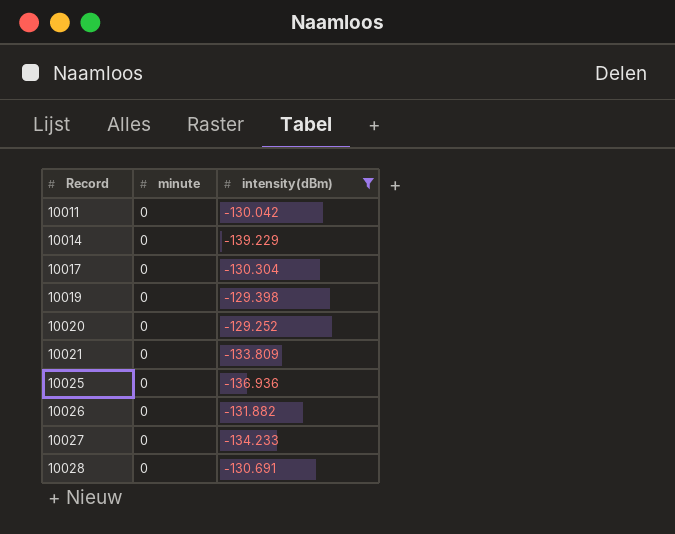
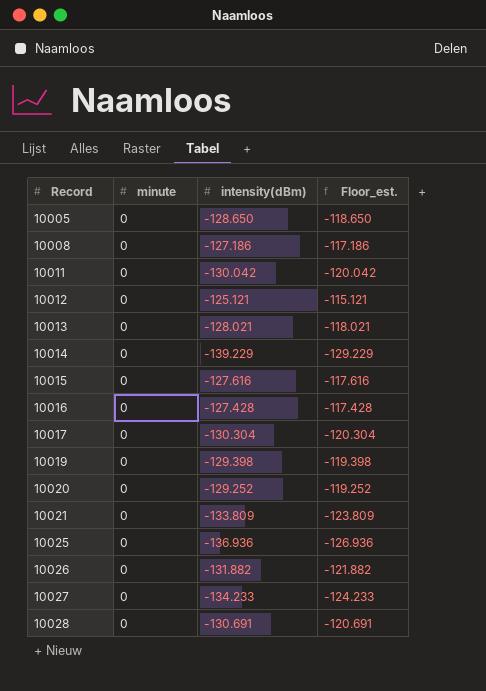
filter: intensity(dBm) <= -129.252 -> none
column Floor_est. | formula: none -> [intensity(dBm)] + 10

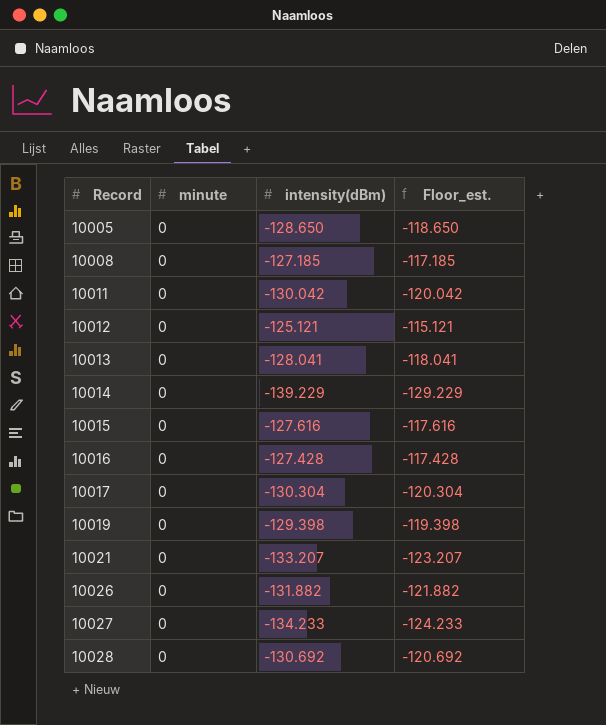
row 10020: 0 | -129.252 | -119.252 -> none
row 10025: 0 | -136.936 | -126.936 -> none
10008 | intensity(dBm): -127.186 -> -127.185
10008 | Floor_est.: -117.186 -> -117.185
10013 | intensity(dBm): -128.021 -> -128.041
10013 | Floor_est.: -118.021 -> -118.041
10021 | intensity(dBm): -133.809 -> -133.207
10021 | Floor_est.: -123.809 -> -123.207
10028 | intensity(dBm): -130.691 -> -130.692
10028 | Floor_est.: -120.691 -> -120.692

